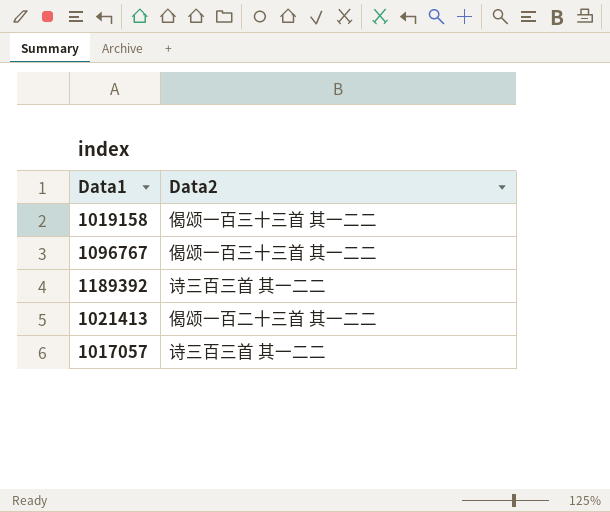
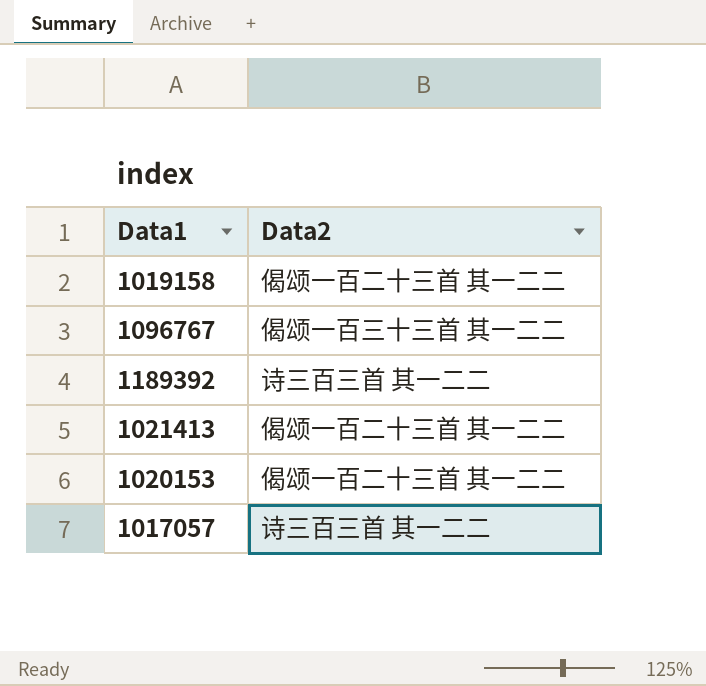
1019158 | Data2: 偈颂一百三十三首 其一二二 -> 偈颂一百二十三首 其一二二
row 1020153: none -> 偈颂一百二十三首 其一二二

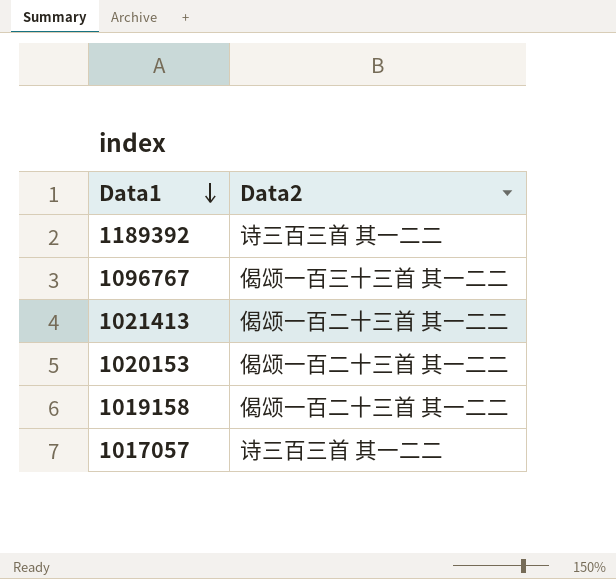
row order: none -> Data1 descending

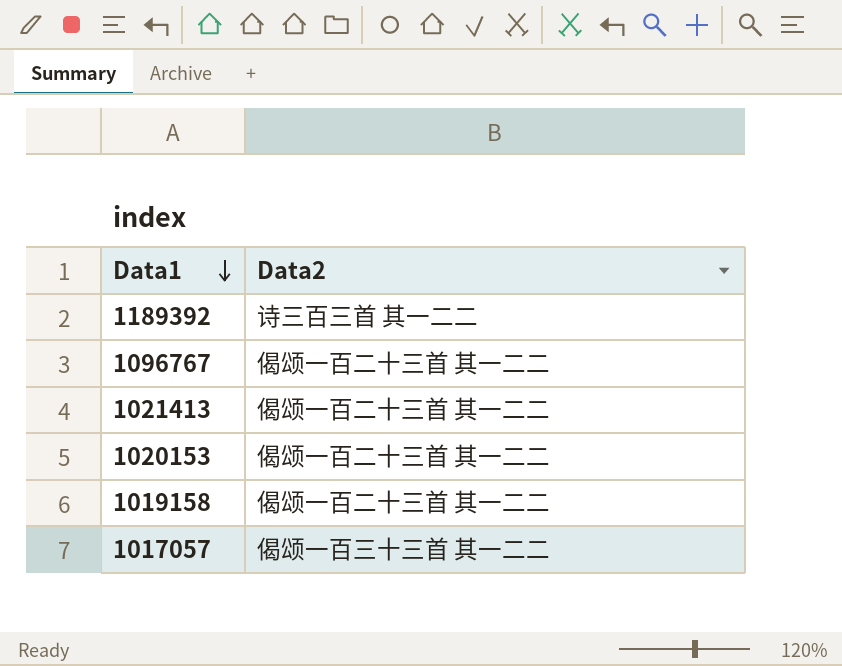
1096767 | Data2: 偈颂一百三十三首 其一二二 -> 偈颂一百二十三首 其一二二
1017057 | Data2: 诗三百三首 其一二二 -> 偈颂一百三十三首 其一二二

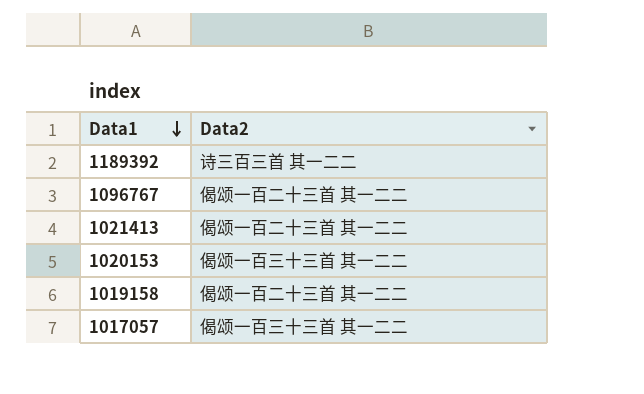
1020153 | Data2: 偈颂一百二十三首 其一二二 -> 偈颂一百三十三首 其一二二

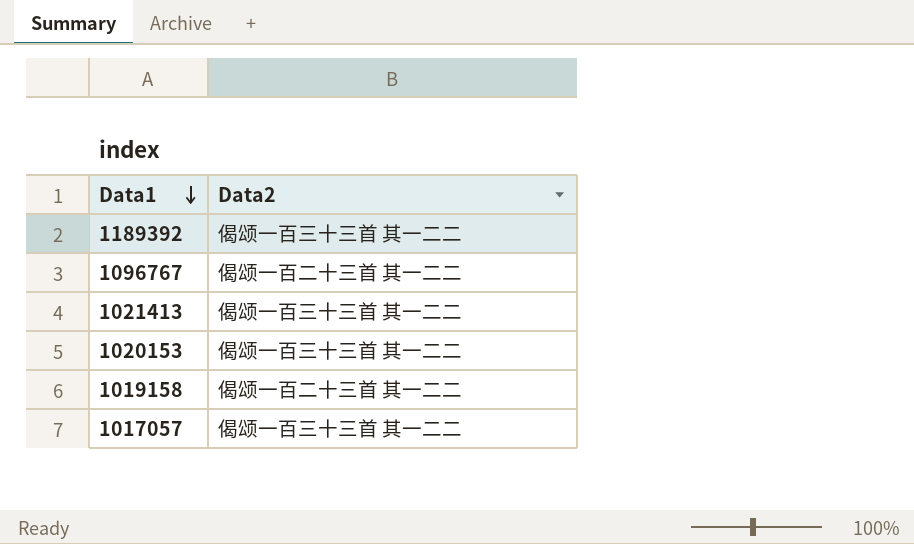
1189392 | Data2: 诗三百三首 其一二二 -> 偈颂一百三十三首 其一二二
1021413 | Data2: 偈颂一百二十三首 其一二二 -> 偈颂一百三十三首 其一二二

